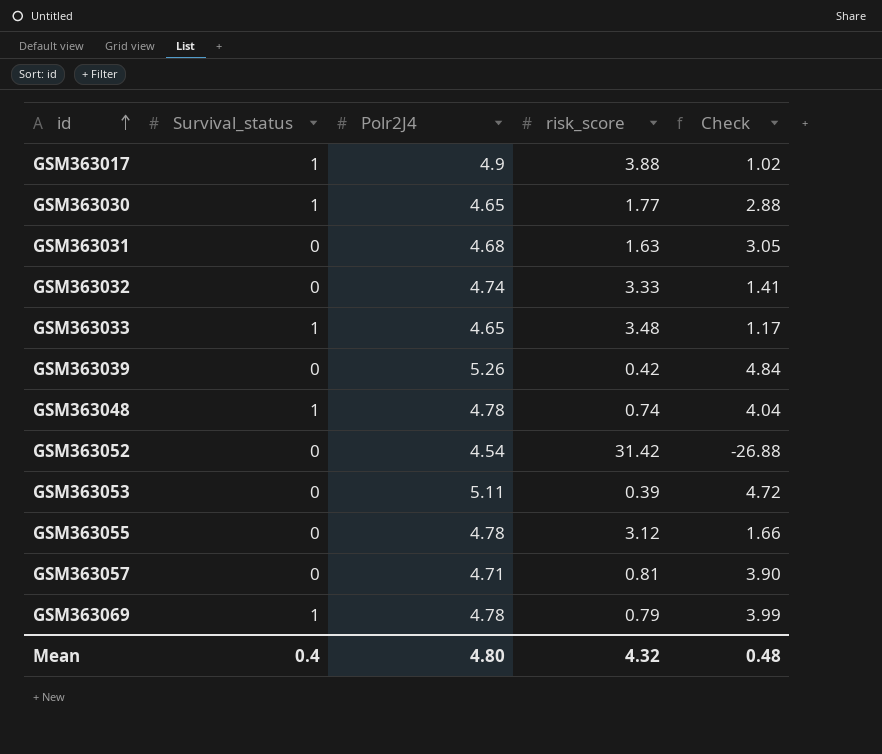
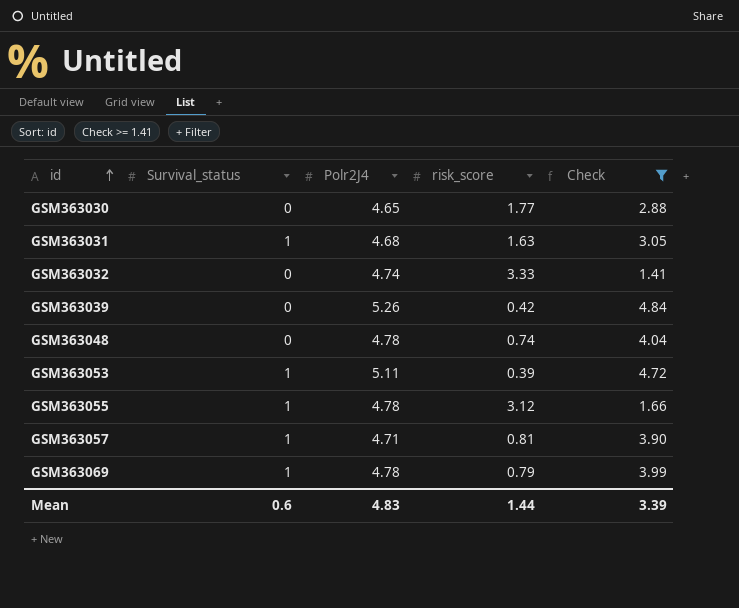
filter: none -> Check >= 1.41
GSM363030 | Survival_status: 1 -> 0
GSM363031 | Survival_status: 0 -> 1
GSM363048 | Survival_status: 1 -> 0
GSM363053 | Survival_status: 0 -> 1
GSM363055 | Survival_status: 0 -> 1
GSM363057 | Survival_status: 0 -> 1
Mean | Survival_status: 0.4 -> 0.6
Mean | Polr2J4: 4.80 -> 4.83
Mean | risk_score: 4.32 -> 1.44
Mean | Check: 0.48 -> 3.39

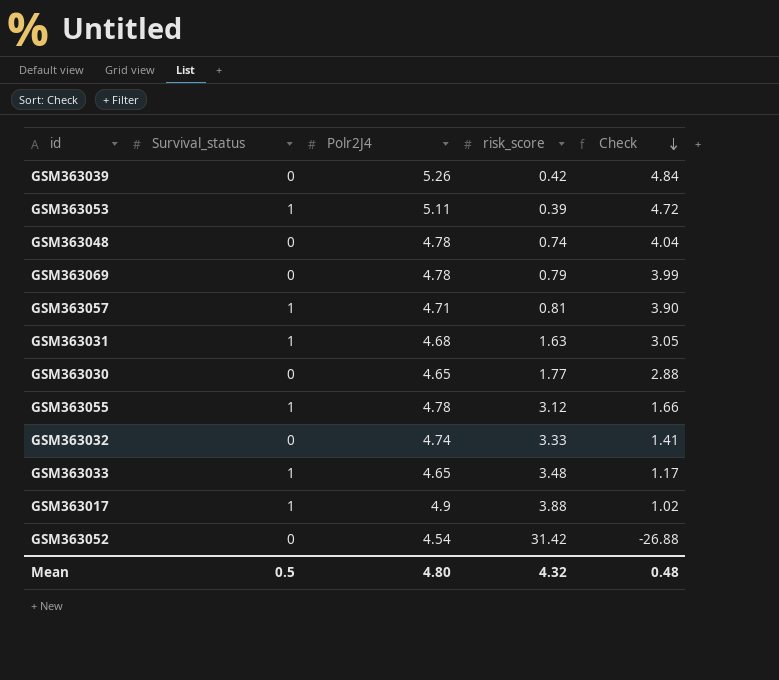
filter: Check >= 1.41 -> none
row order: id ascending -> Check descending
GSM363069 | Survival_status: 1 -> 0
Mean | Survival_status: 0.6 -> 0.5
Mean | Polr2J4: 4.83 -> 4.80
Mean | risk_score: 1.44 -> 4.32
Mean | Check: 3.39 -> 0.48

